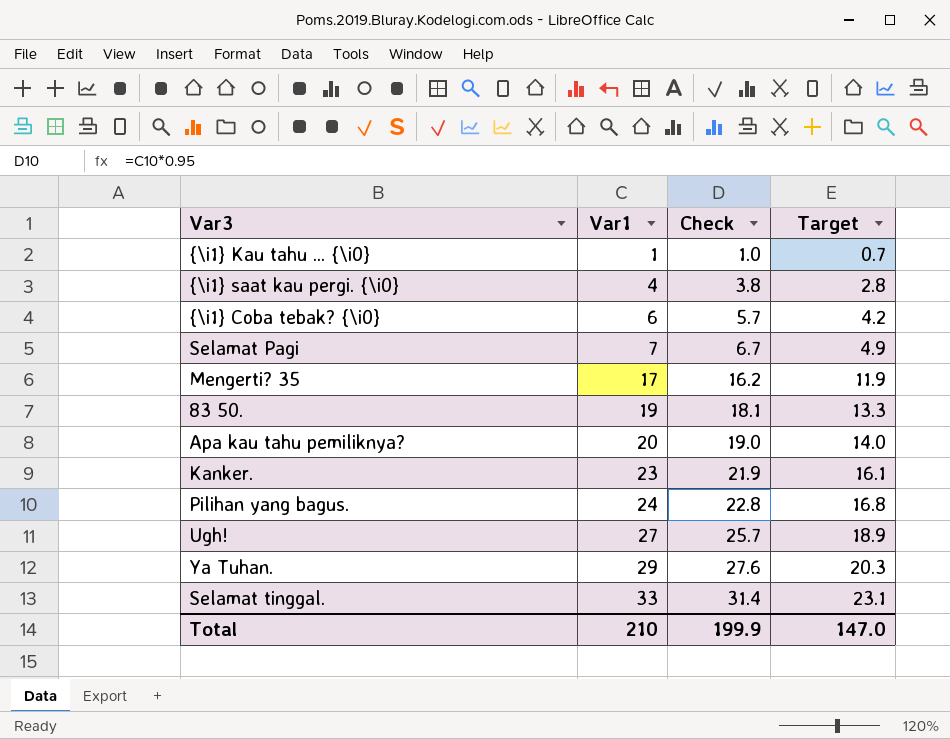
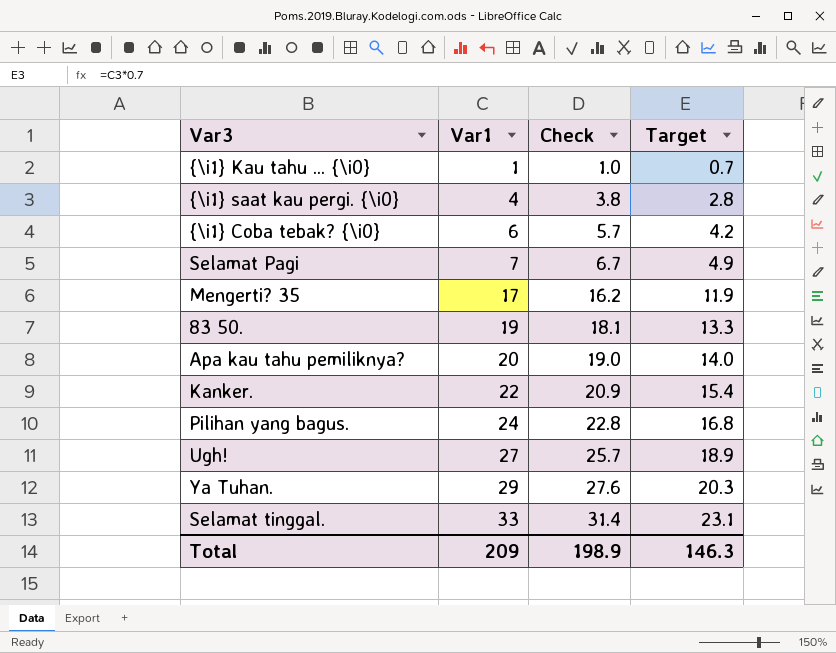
Kanker. | Var1: 23 -> 22
Kanker. | Check: 21.9 -> 20.9
Kanker. | Target: 16.1 -> 15.4
Total | Var1: 210 -> 209
Total | Check: 199.9 -> 198.9
Total | Target: 147.0 -> 146.3

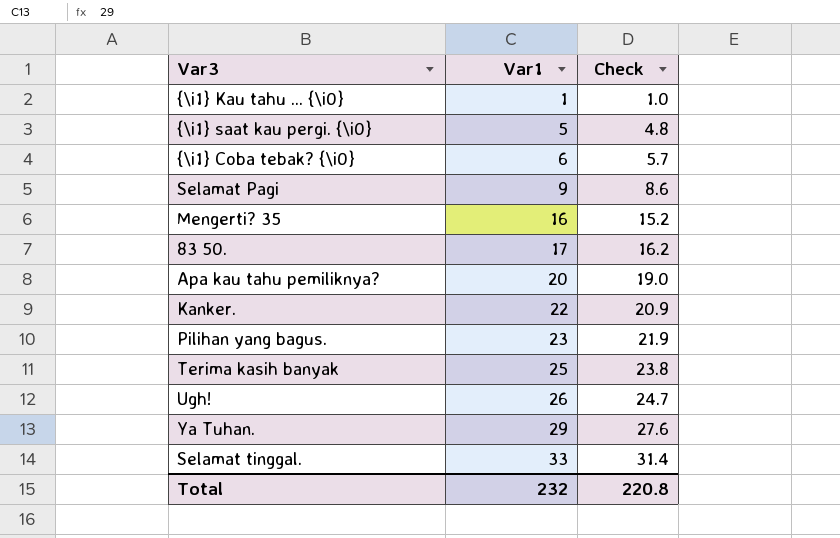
column Target | formula: [Var1] * 0.7 -> none
{\i1} saat kau pergi. {\i0} | Var1: 4 -> 5
{\i1} saat kau pergi. {\i0} | Check: 3.8 -> 4.8
Selamat Pagi | Var1: 7 -> 9
Selamat Pagi | Check: 6.7 -> 8.6
Mengerti? 35 | Var1: 17 -> 16
Mengerti? 35 | Check: 16.2 -> 15.2
83 50. | Var1: 19 -> 17
83 50. | Check: 18.1 -> 16.2
Pilihan yang bagus. | Var1: 24 -> 23
Pilihan yang bagus. | Check: 22.8 -> 21.9
row Terima kasih banyak: none -> 25 | 23.8
Ugh! | Var1: 27 -> 26
Ugh! | Check: 25.7 -> 24.7
Total | Var1: 209 -> 232
Total | Check: 198.9 -> 220.8

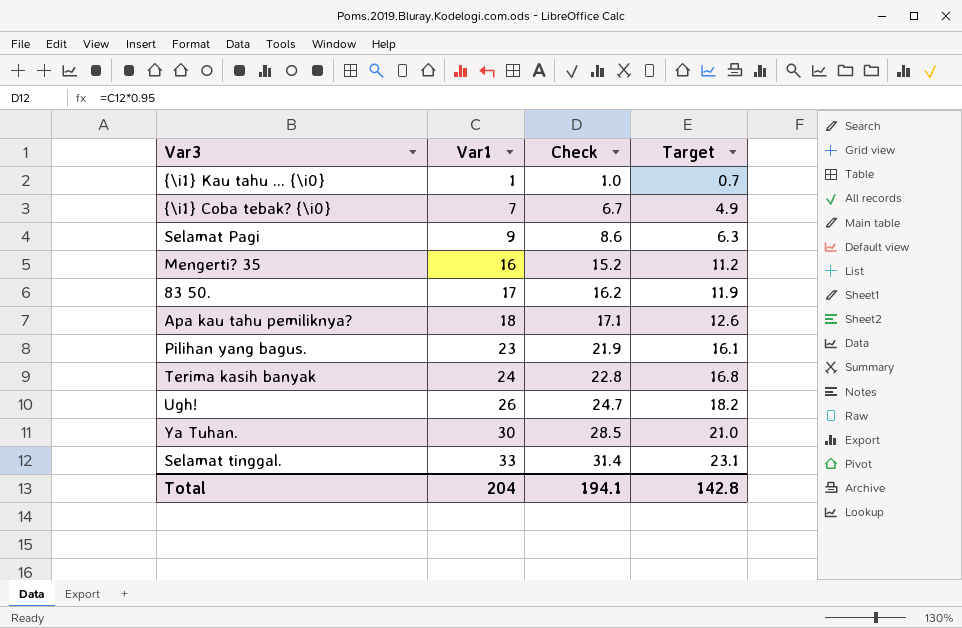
column Target | formula: none -> [Var1] * 0.7
row {\i1} saat kau pergi. {\i0}: 5 | 4.8 -> none
row Kanker.: 22 | 20.9 -> none
{\i1} Coba tebak? {\i0} | Var1: 6 -> 7
{\i1} Coba tebak? {\i0} | Check: 5.7 -> 6.7
Apa kau tahu pemiliknya? | Var1: 20 -> 18
Apa kau tahu pemiliknya? | Check: 19.0 -> 17.1
Terima kasih banyak | Var1: 25 -> 24
Terima kasih banyak | Check: 23.8 -> 22.8
Ya Tuhan. | Var1: 29 -> 30
Ya Tuhan. | Check: 27.6 -> 28.5
Total | Var1: 232 -> 204
Total | Check: 220.8 -> 194.1

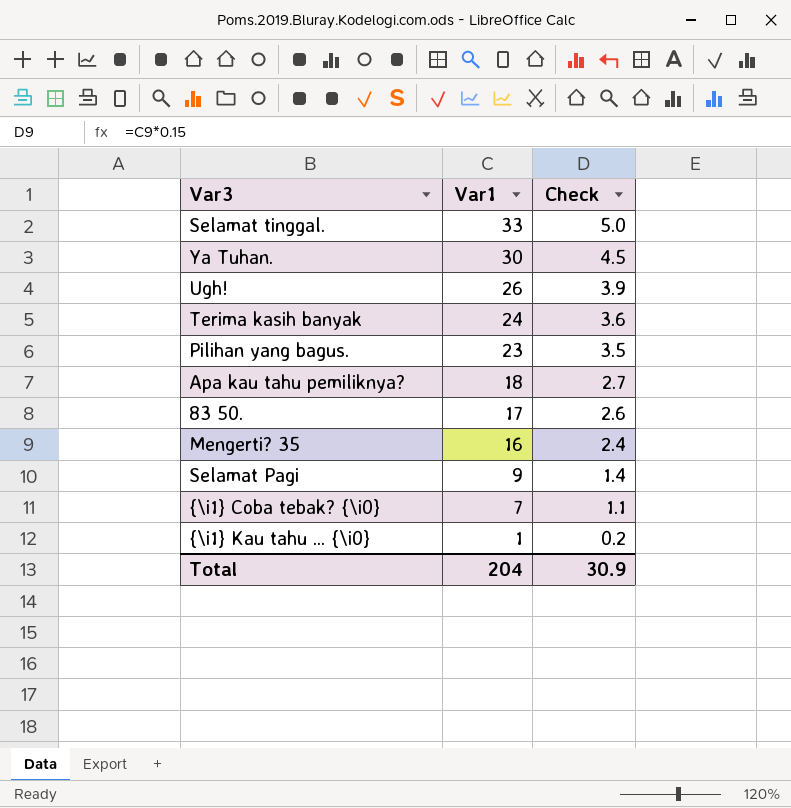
row order: Var1 ascending -> Var1 descending
column Target | formula: [Var1] * 0.7 -> none
column Check | formula: [Var1] * 0.95 -> [Var1] * 0.15
Total | Check: 194.1 -> 30.9

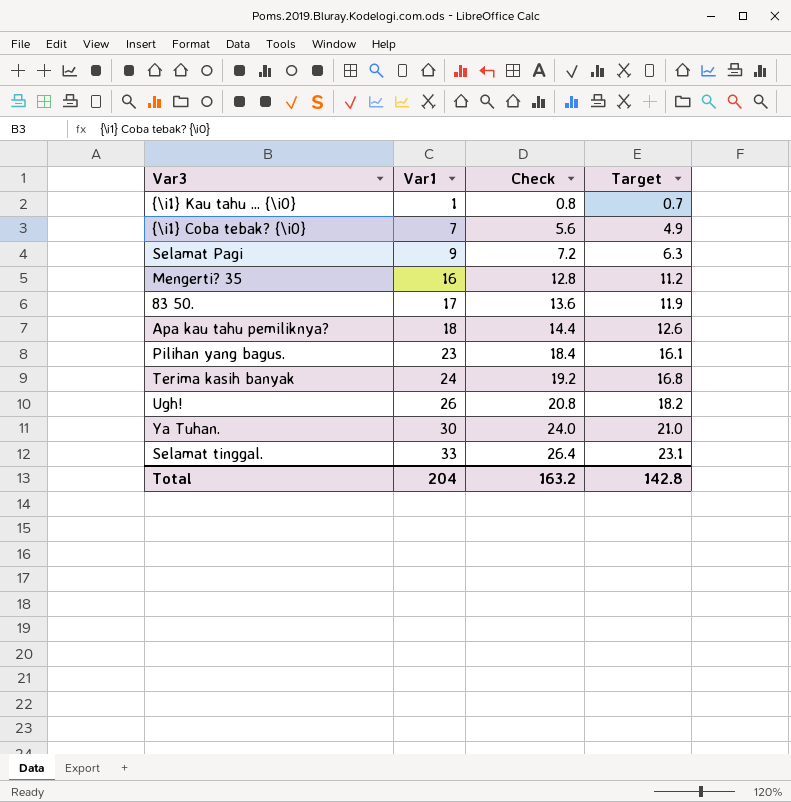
row order: Var1 descending -> Var1 ascending
column Check | formula: [Var1] * 0.15 -> [Var1] * 0.8
column Target | formula: none -> [Var1] * 0.7
Total | Check: 30.9 -> 163.2

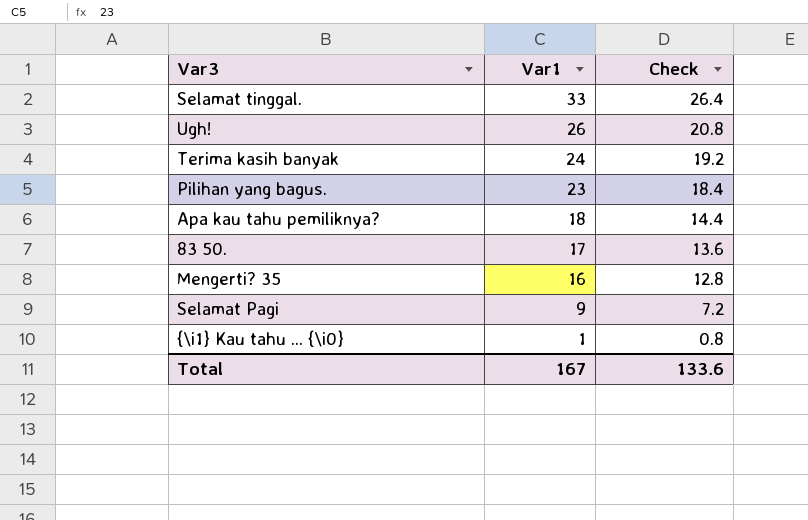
row order: Var1 ascending -> Var1 descending
column Target | formula: [Var1] * 0.7 -> none
row {\i1} Coba tebak? {\i0}: 7 | 5.6 | 4.9 -> none
row Ya Tuhan.: 30 | 24.0 | 21.0 -> none
Total | Var1: 204 -> 167
Total | Check: 163.2 -> 133.6

